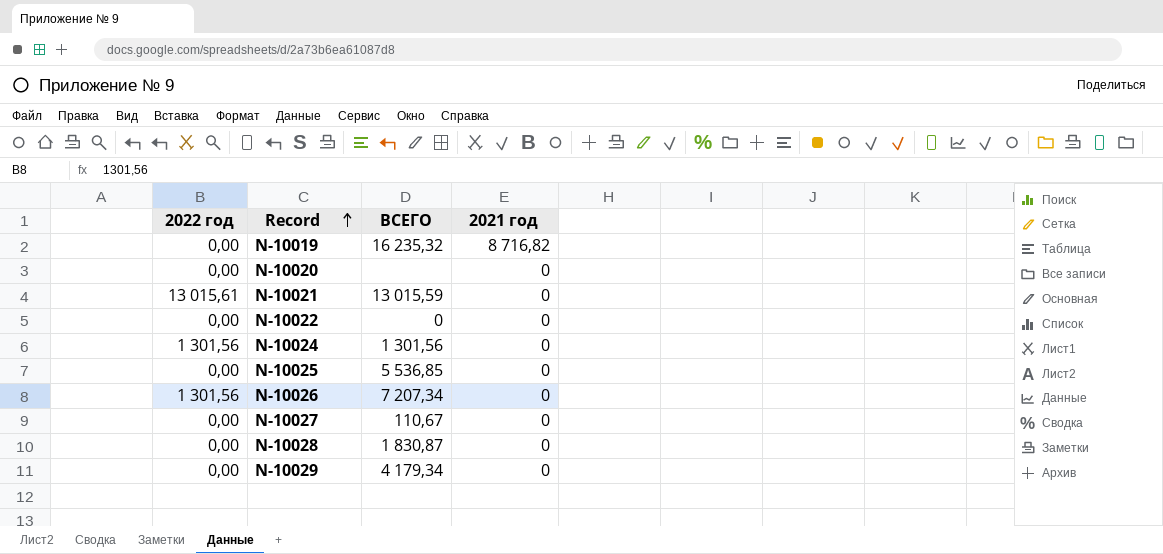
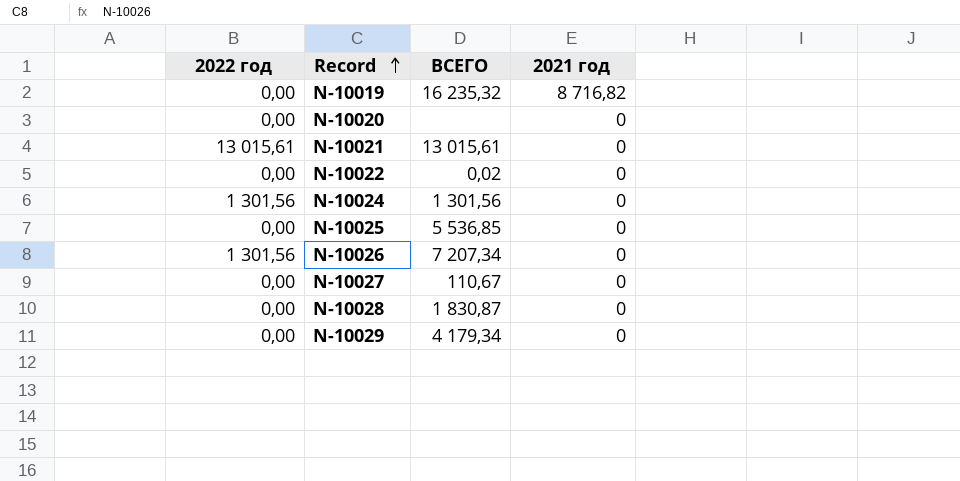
N-10021 | ВСЕГО: 13 015,59 -> 13 015,61
N-10022 | ВСЕГО: 0 -> 0,02

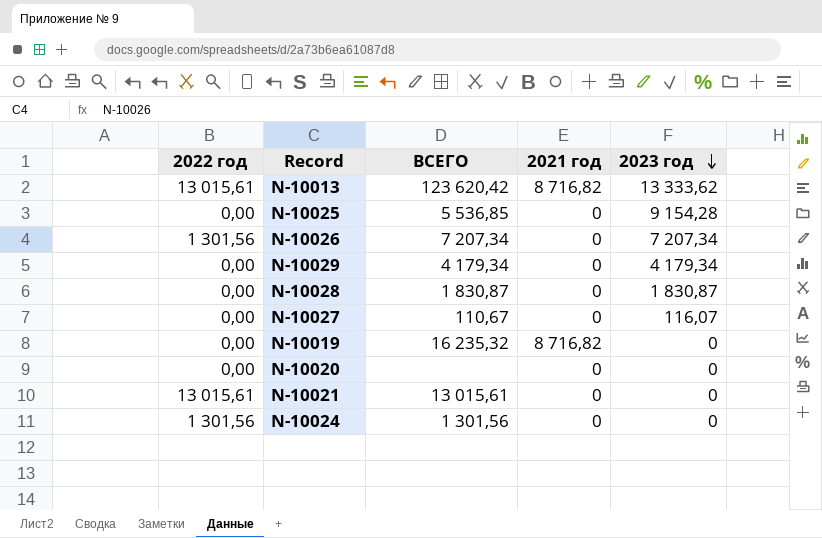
row order: Record ascending -> 2023 год descending
column 2023 год | position: none -> 5
row N-10022: 0,00 | 0,02 | 0 -> none
row N-10013: none -> 13 015,61 | 123 620,42 | 8 716,82 | 13 333,62

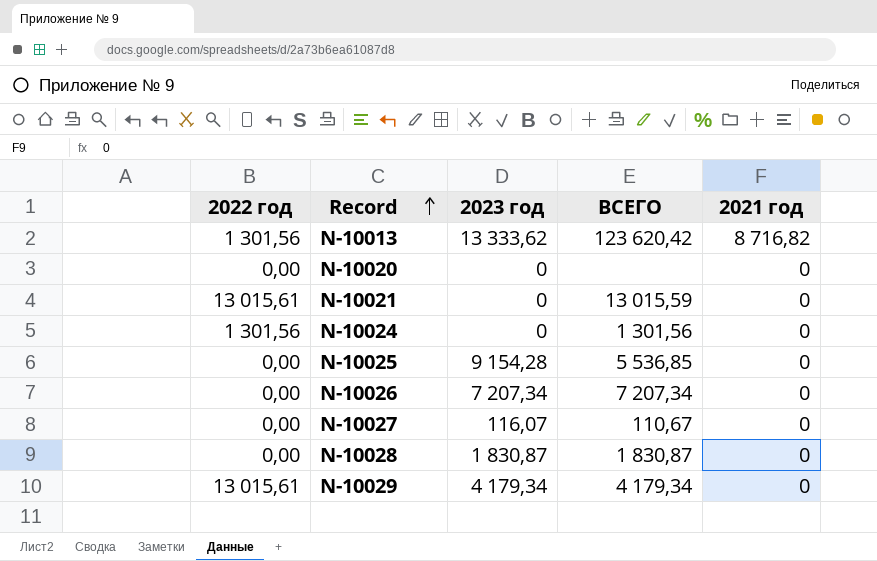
row order: 2023 год descending -> Record ascending
column 2023 год | position: 5 -> 3
row N-10019: 0,00 | 16 235,32 | 8 716,82 | 0 -> none
N-10013 | 2022 год: 13 015,61 -> 1 301,56
N-10021 | ВСЕГО: 13 015,61 -> 13 015,59
N-10026 | 2022 год: 1 301,56 -> 0,00
N-10029 | 2022 год: 0,00 -> 13 015,61

